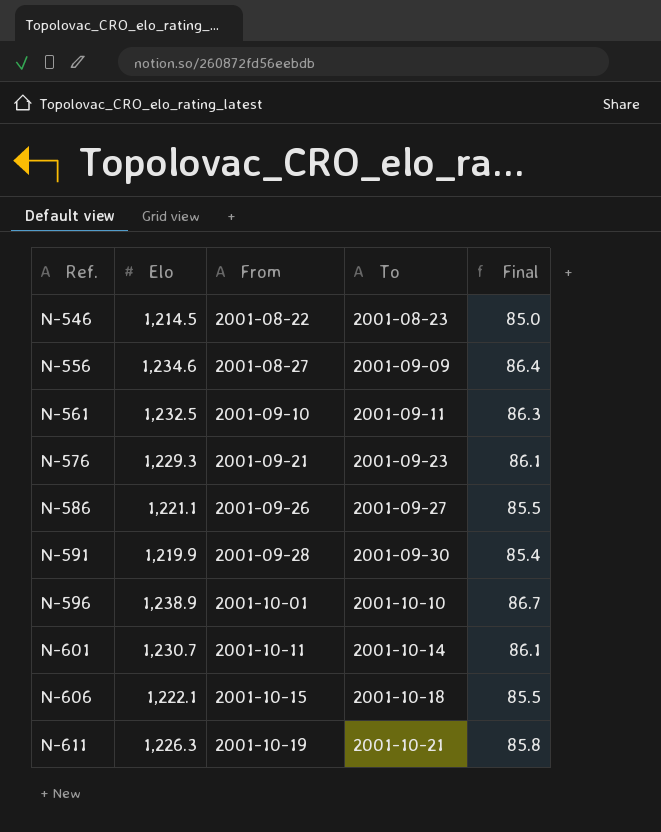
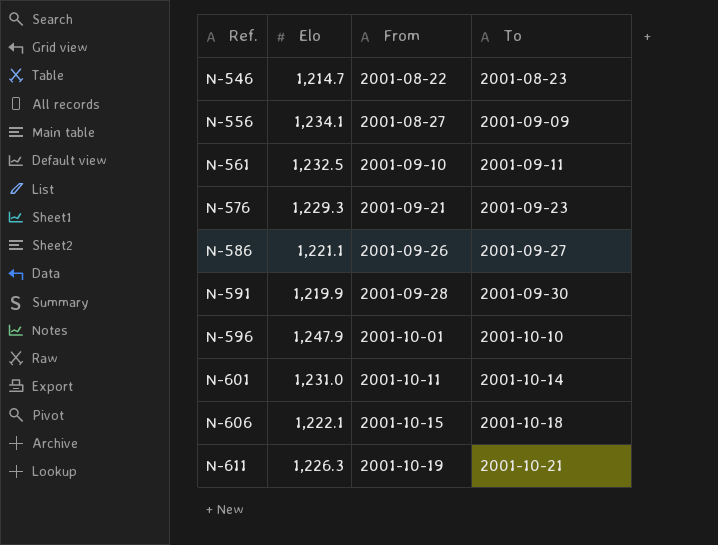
column Final | formula: [Elo] * 0.07 -> none
N-546 | Elo: 1,214.5 -> 1,214.7
N-556 | Elo: 1,234.6 -> 1,234.1
N-596 | Elo: 1,238.9 -> 1,247.9
N-601 | Elo: 1,230.7 -> 1,231.0

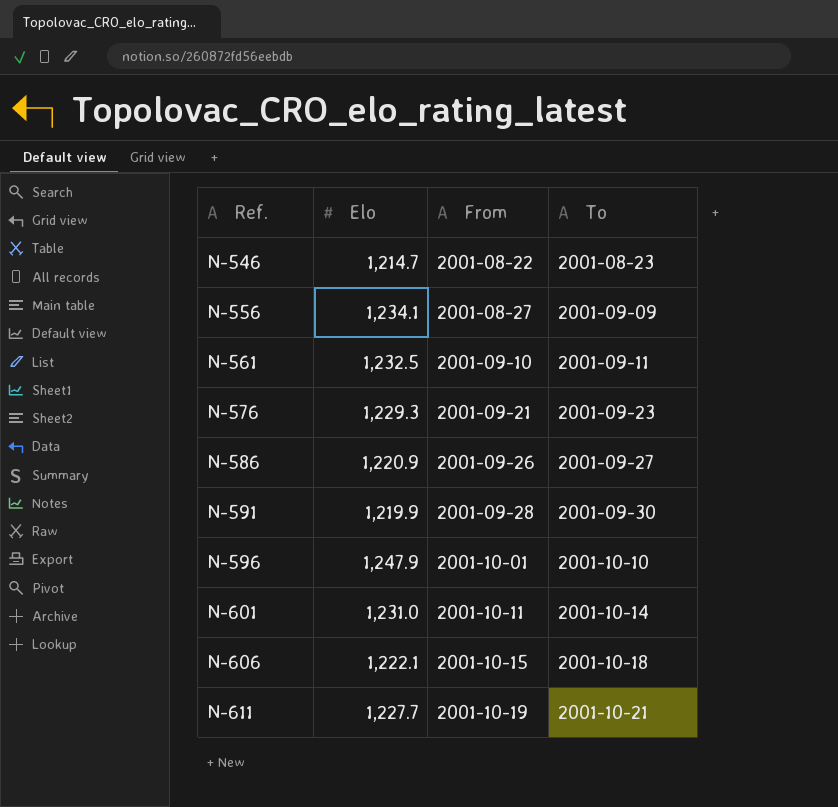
N-586 | Elo: 1,221.1 -> 1,220.9
N-611 | Elo: 1,226.3 -> 1,227.7

